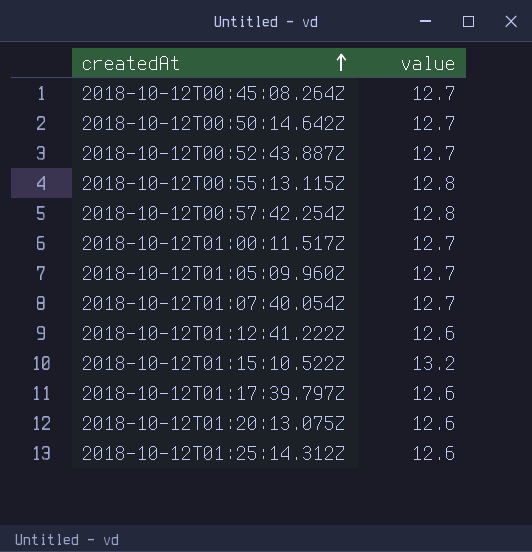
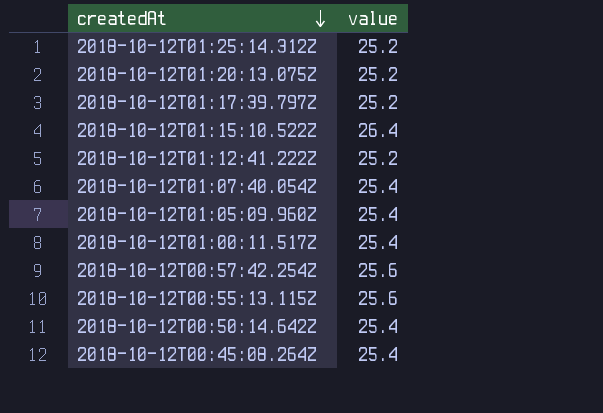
row order: createdAt ascending -> createdAt descending
row 2018-10-12T00:52:43.887Z: 12.7 -> none
2018-10-12T01:25:14.312Z | value: 12.6 -> 25.2
2018-10-12T01:20:13.075Z | value: 12.6 -> 25.2
2018-10-12T01:17:39.797Z | value: 12.6 -> 25.2
2018-10-12T01:15:10.522Z | value: 13.2 -> 26.4
2018-10-12T01:12:41.222Z | value: 12.6 -> 25.2
2018-10-12T01:07:40.054Z | value: 12.7 -> 25.4
2018-10-12T01:05:09.960Z | value: 12.7 -> 25.4
2018-10-12T01:00:11.517Z | value: 12.7 -> 25.4
2018-10-12T00:57:42.254Z | value: 12.8 -> 25.6
2018-10-12T00:55:13.115Z | value: 12.8 -> 25.6
2018-10-12T00:50:14.642Z | value: 12.7 -> 25.4
2018-10-12T00:45:08.264Z | value: 12.7 -> 25.4

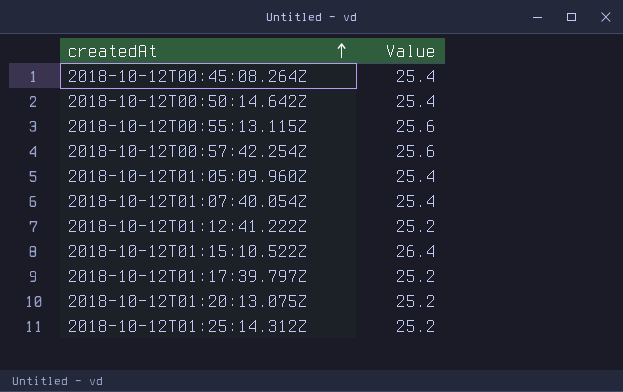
row order: createdAt descending -> createdAt ascending
column name: value -> Value
row 2018-10-12T01:00:11.517Z: 25.4 -> none

